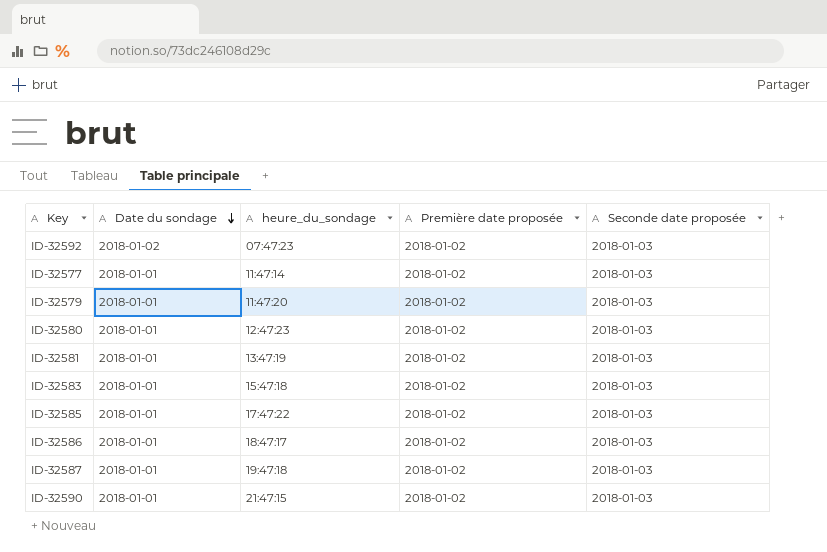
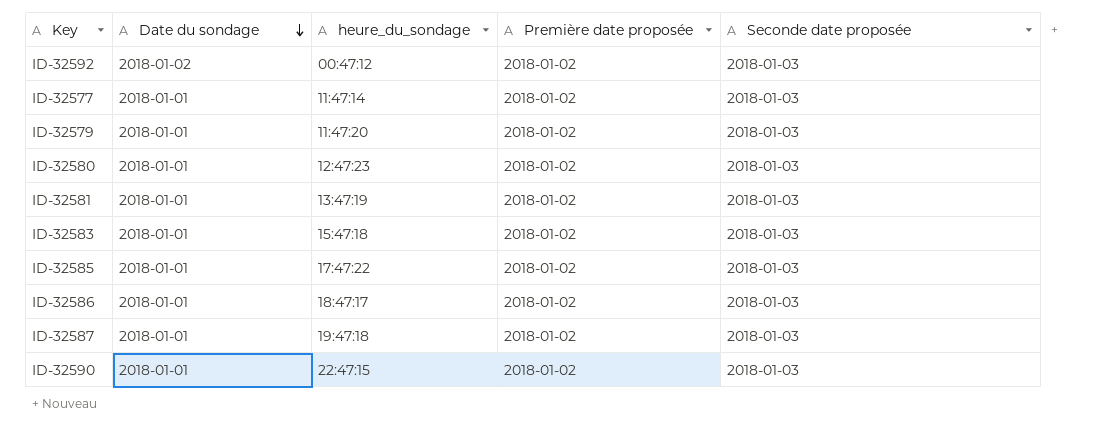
ID-32592 | heure_du_sondage: 07:47:23 -> 00:47:12
ID-32590 | heure_du_sondage: 21:47:15 -> 22:47:15

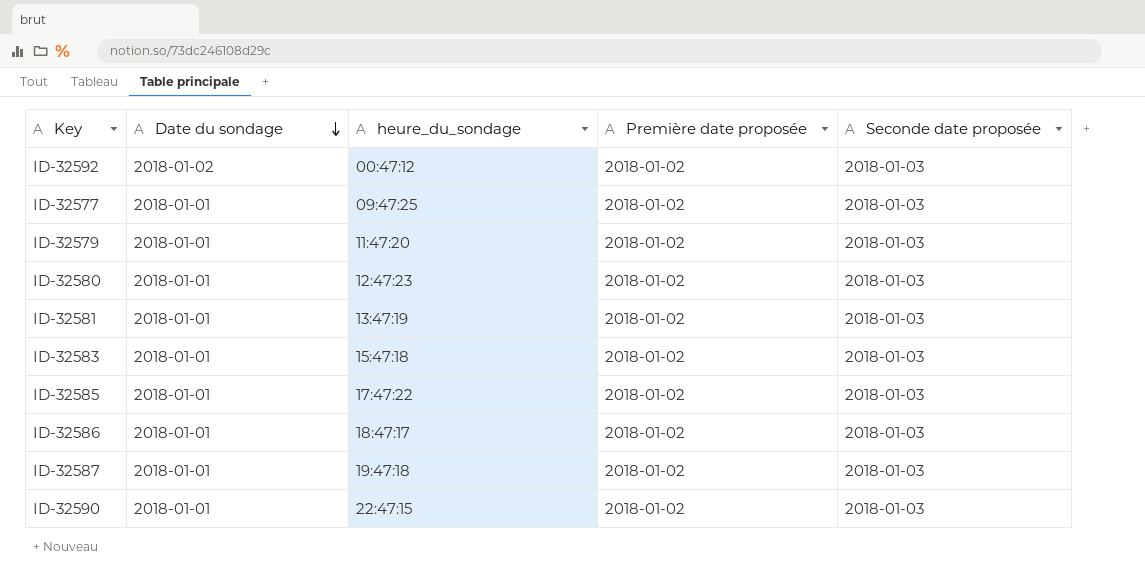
ID-32577 | heure_du_sondage: 11:47:14 -> 09:47:25

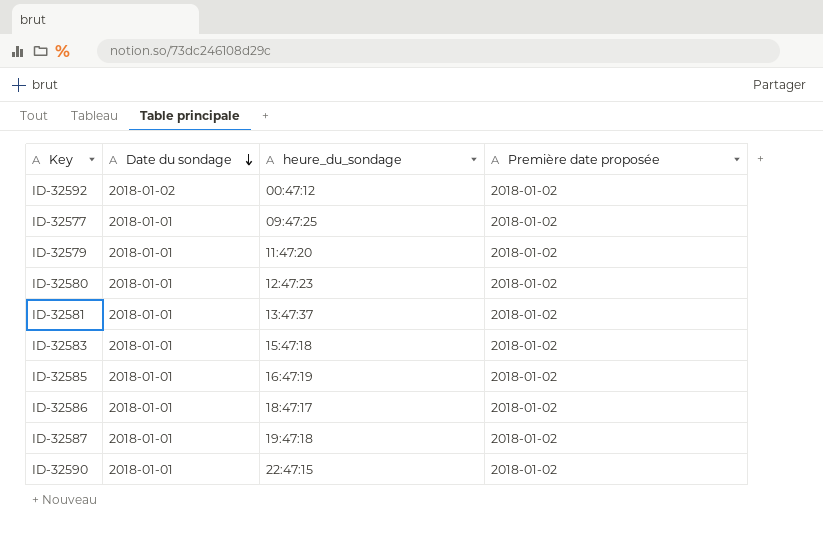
column Seconde date proposée | position: 5 -> none
ID-32581 | heure_du_sondage: 13:47:19 -> 13:47:37
ID-32585 | heure_du_sondage: 17:47:22 -> 16:47:19

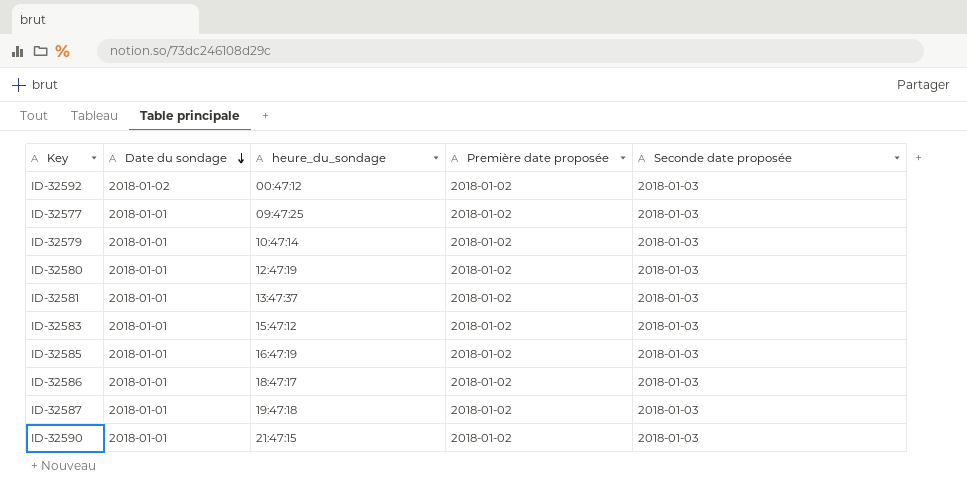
column Seconde date proposée | position: none -> 5
ID-32579 | heure_du_sondage: 11:47:20 -> 10:47:14
ID-32580 | heure_du_sondage: 12:47:23 -> 12:47:19
ID-32583 | heure_du_sondage: 15:47:18 -> 15:47:12
ID-32590 | heure_du_sondage: 22:47:15 -> 21:47:15

